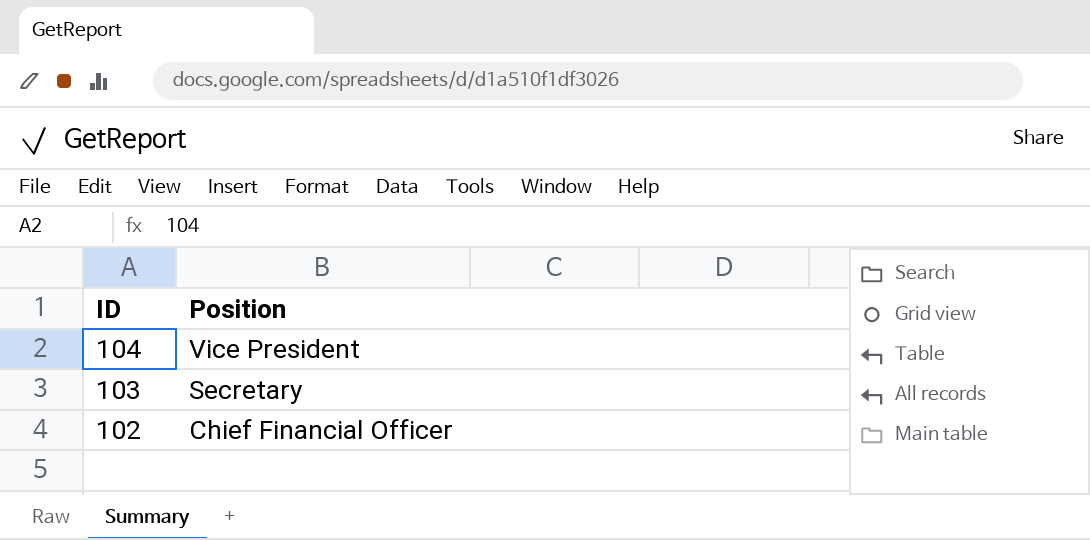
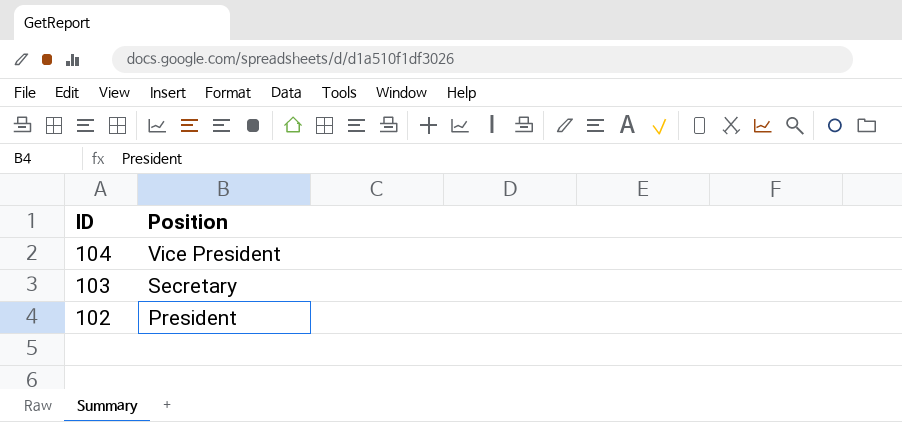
102 | Position: Chief Financial Officer -> President

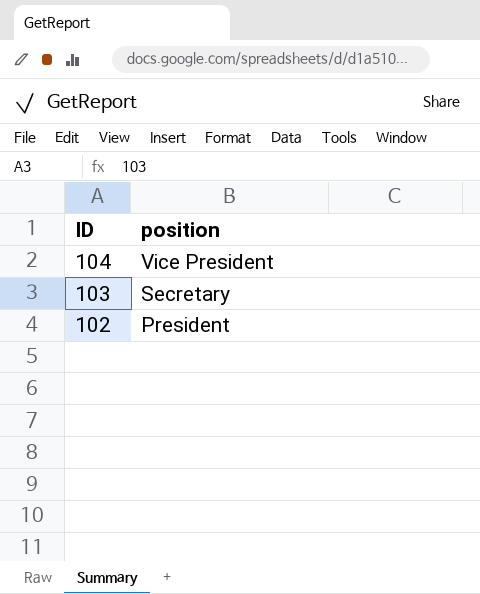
column name: Position -> position

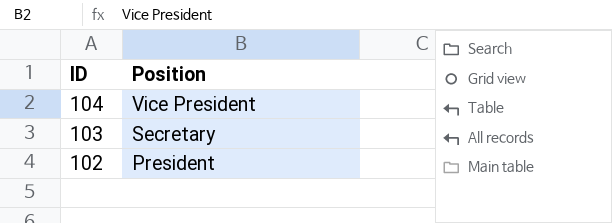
column name: position -> Position

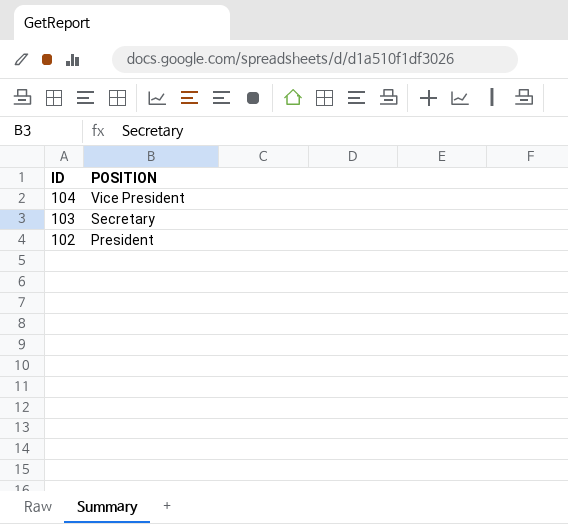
column name: Position -> POSITION

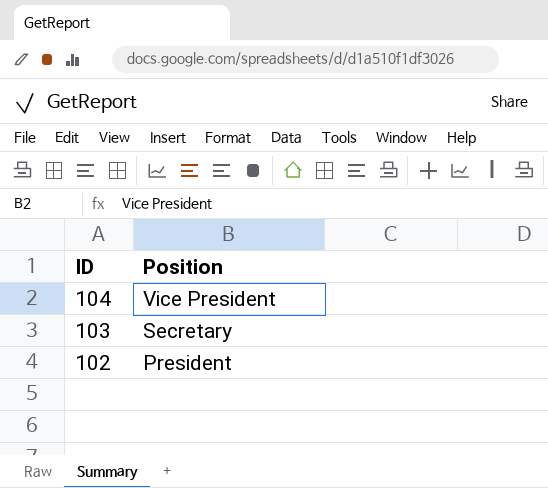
column name: POSITION -> Position

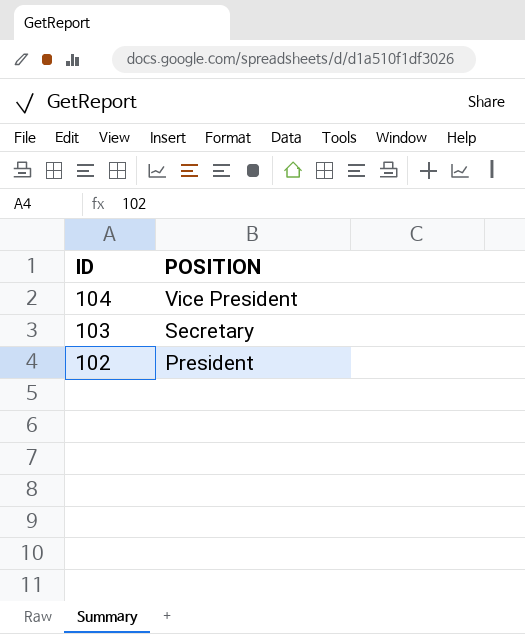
column name: Position -> POSITION

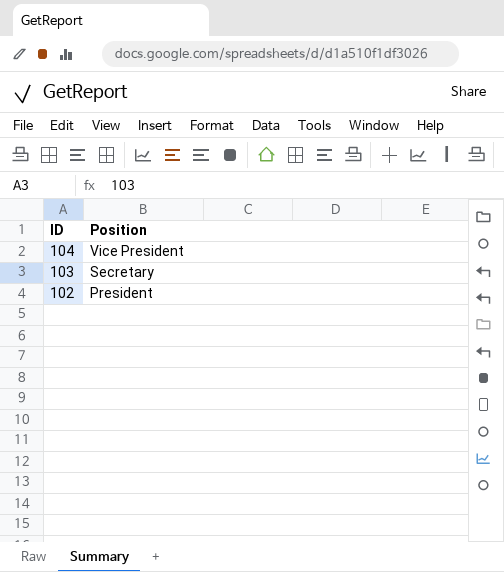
column name: POSITION -> Position

